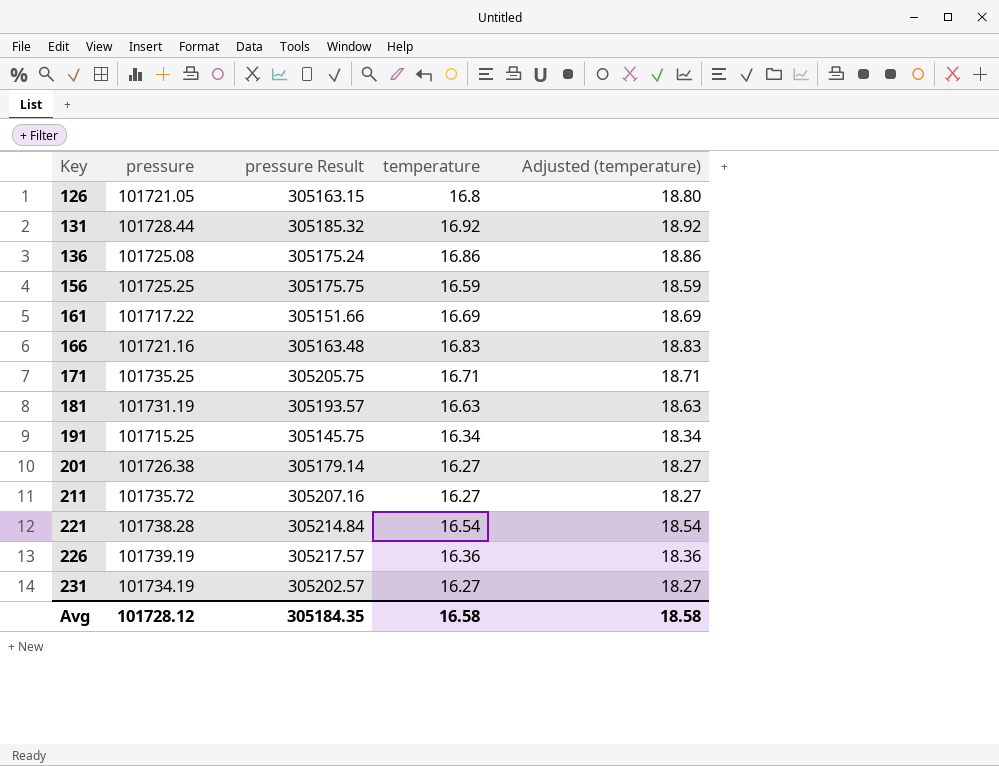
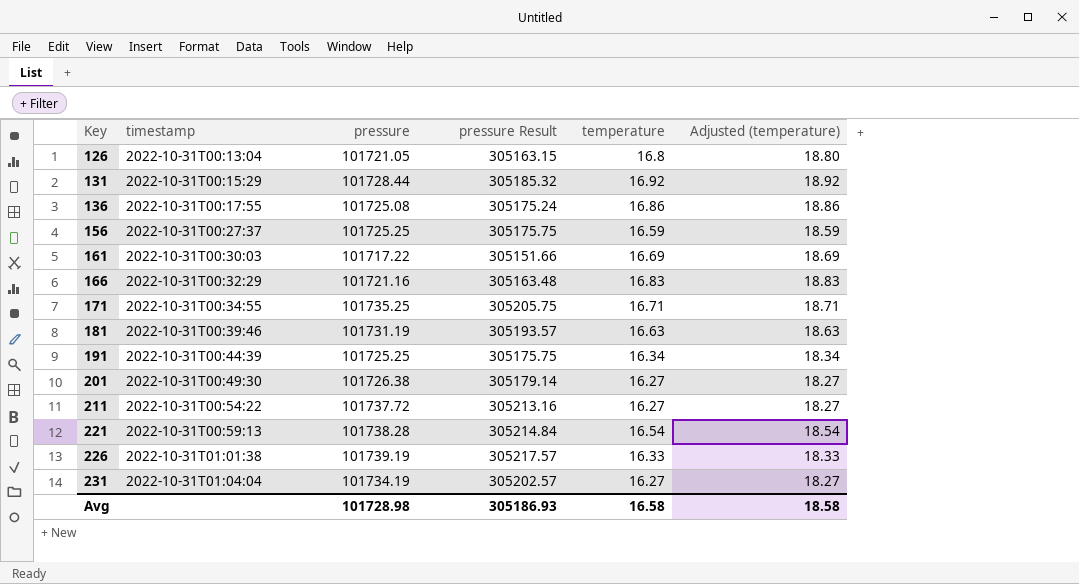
column timestamp | position: none -> 2
191 | pressure: 101715.25 -> 101725.25
191 | pressure Result: 305145.75 -> 305175.75
211 | pressure: 101735.72 -> 101737.72
211 | pressure Result: 305207.16 -> 305213.16
226 | temperature: 16.36 -> 16.33
226 | Adjusted (temperature): 18.36 -> 18.33
Avg | pressure: 101728.12 -> 101728.98
Avg | pressure Result: 305184.35 -> 305186.93

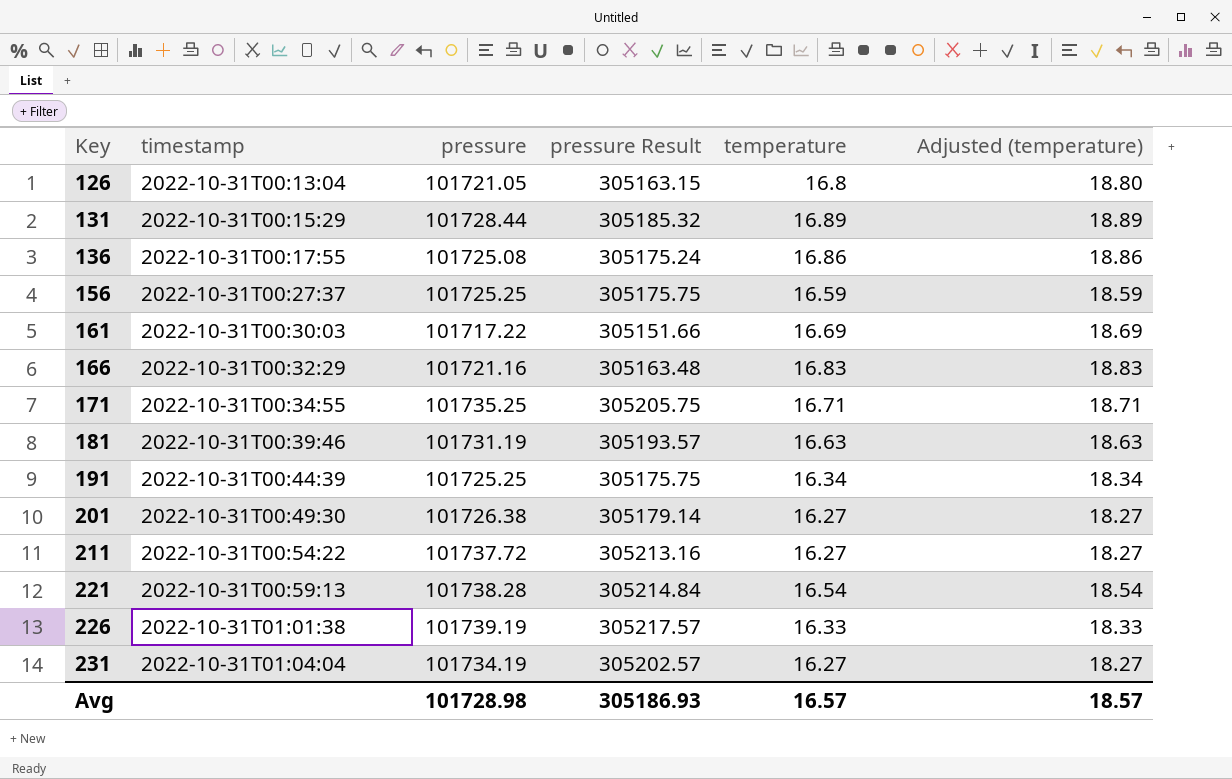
131 | temperature: 16.92 -> 16.89
131 | Adjusted (temperature): 18.92 -> 18.89
Avg | temperature: 16.58 -> 16.57
Avg | Adjusted (temperature): 18.58 -> 18.57

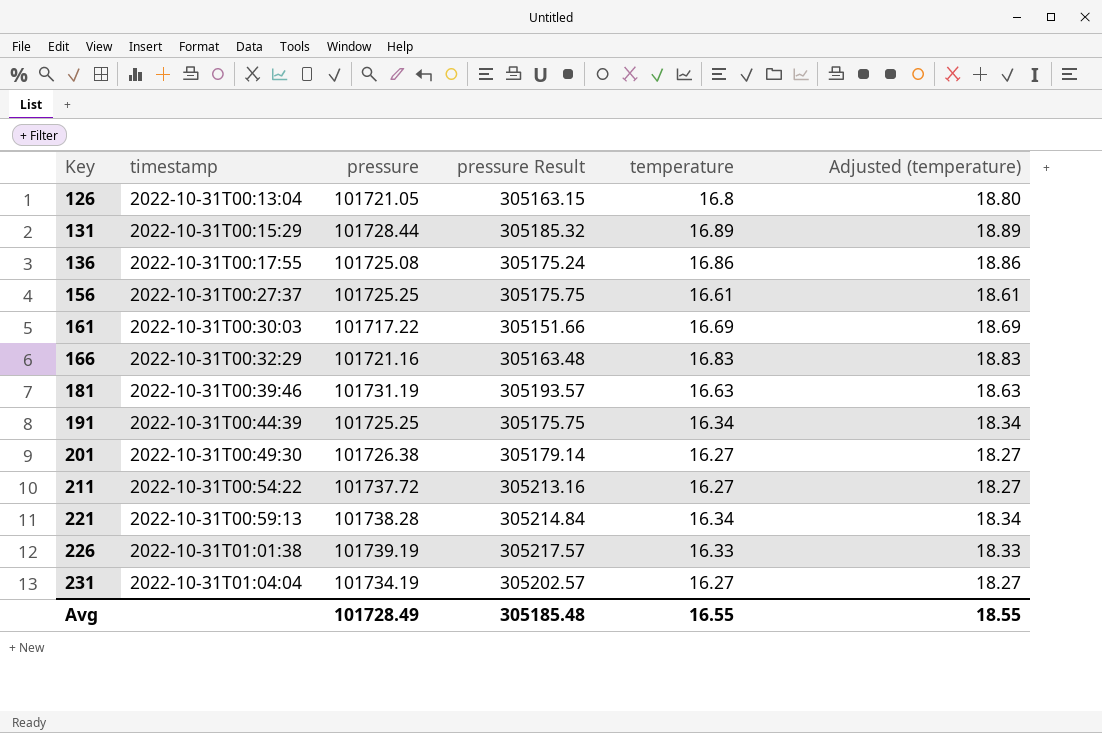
row 171: 2022-10-31T00:34:55 | 101735.25 | 305205.75 | 16.71 | 18.71 -> none
156 | temperature: 16.59 -> 16.61
156 | Adjusted (temperature): 18.59 -> 18.61
221 | temperature: 16.54 -> 16.34
221 | Adjusted (temperature): 18.54 -> 18.34
Avg | pressure: 101728.98 -> 101728.49
Avg | pressure Result: 305186.93 -> 305185.48
Avg | temperature: 16.57 -> 16.55
Avg | Adjusted (temperature): 18.57 -> 18.55

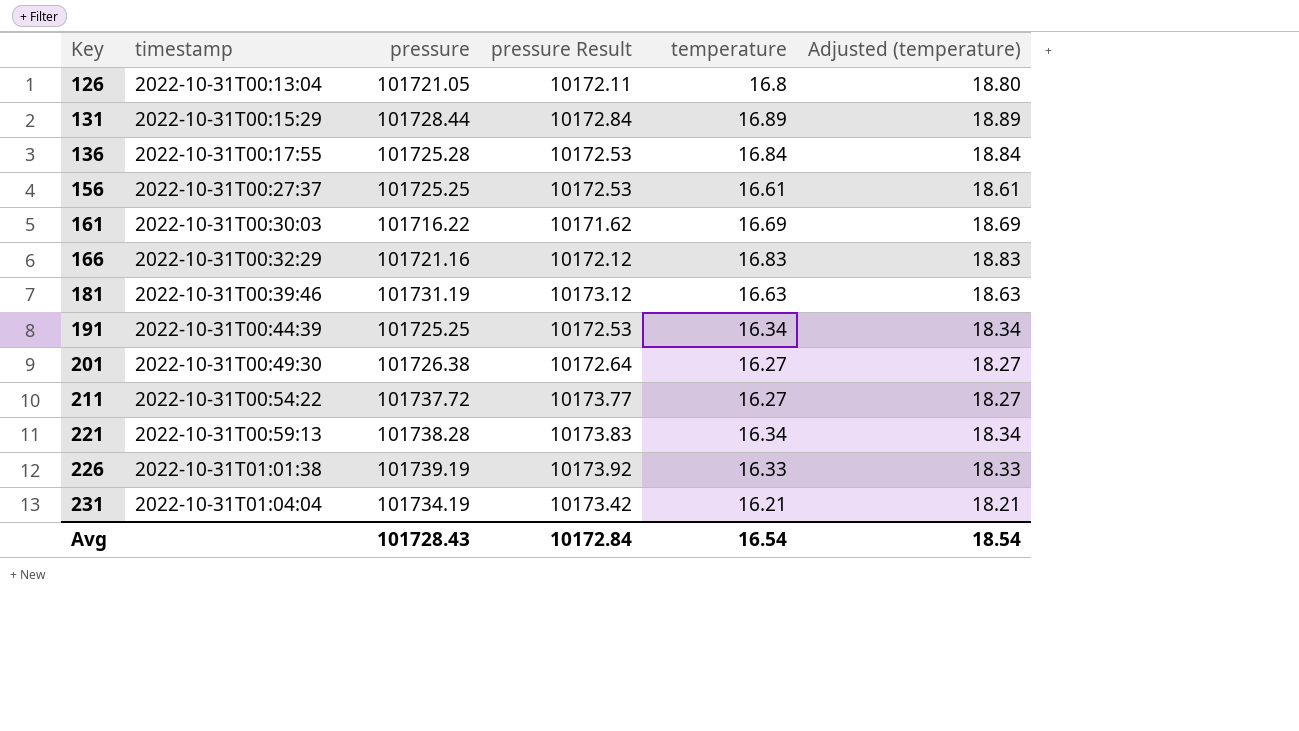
column pressure Result | formula: [pressure] * 3 -> [pressure] * 0.1
136 | pressure: 101725.08 -> 101725.28
136 | temperature: 16.86 -> 16.84
136 | Adjusted (temperature): 18.86 -> 18.84
161 | pressure: 101717.22 -> 101716.22
231 | temperature: 16.27 -> 16.21
231 | Adjusted (temperature): 18.27 -> 18.21
Avg | pressure: 101728.49 -> 101728.43
Avg | pressure Result: 305185.48 -> 10172.84
Avg | temperature: 16.55 -> 16.54
Avg | Adjusted (temperature): 18.55 -> 18.54

